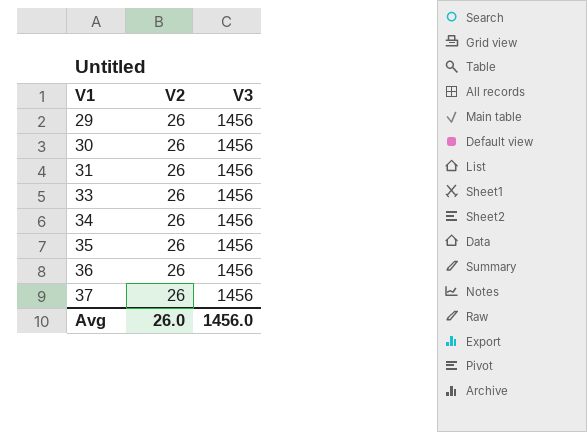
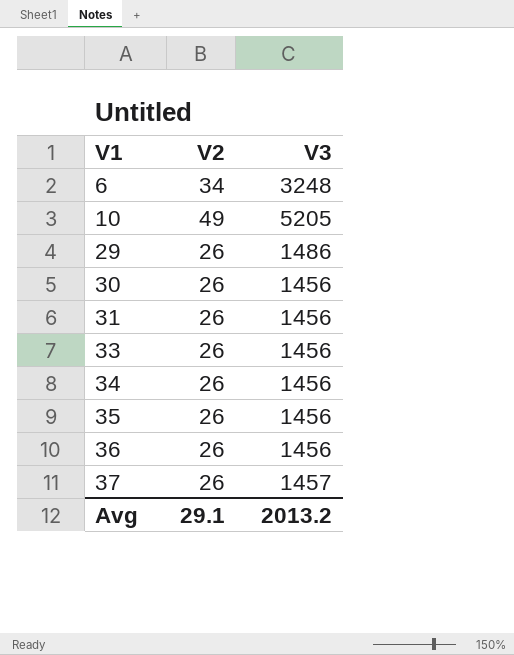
row 6: none -> 34 | 3248
row 10: none -> 49 | 5205
29 | V3: 1456 -> 1486
37 | V3: 1456 -> 1457
Avg | V2: 26.0 -> 29.1
Avg | V3: 1456.0 -> 2013.2

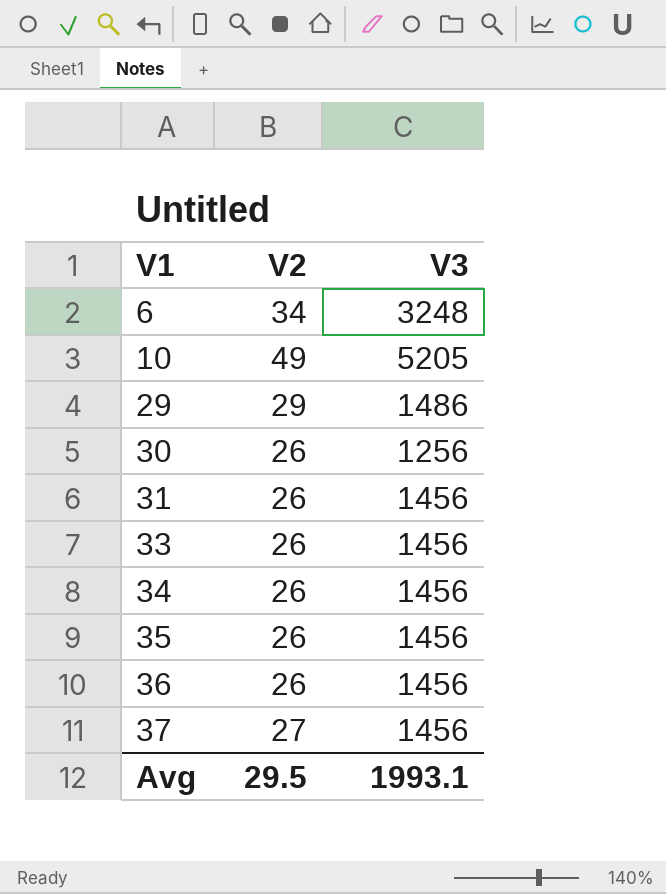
29 | V2: 26 -> 29
30 | V3: 1456 -> 1256
37 | V2: 26 -> 27
37 | V3: 1457 -> 1456
Avg | V2: 29.1 -> 29.5
Avg | V3: 2013.2 -> 1993.1

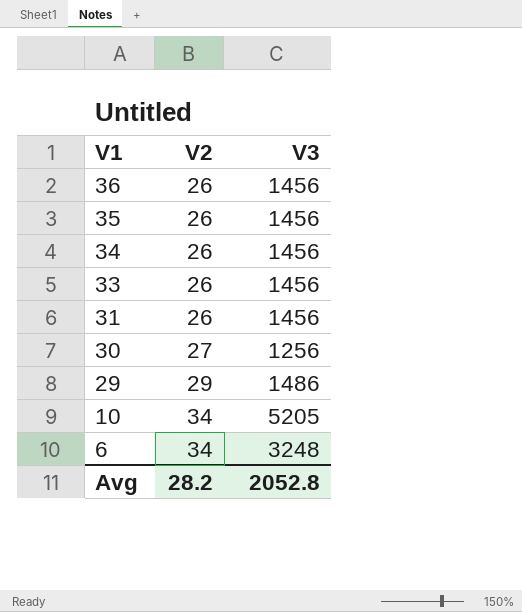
row order: V1 ascending -> V1 descending
row 37: 27 | 1456 -> none
30 | V2: 26 -> 27
10 | V2: 49 -> 34
Avg | V2: 29.5 -> 28.2
Avg | V3: 1993.1 -> 2052.8

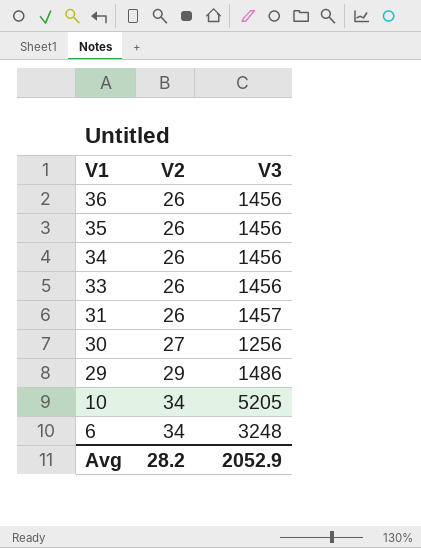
31 | V3: 1456 -> 1457
Avg | V3: 2052.8 -> 2052.9

